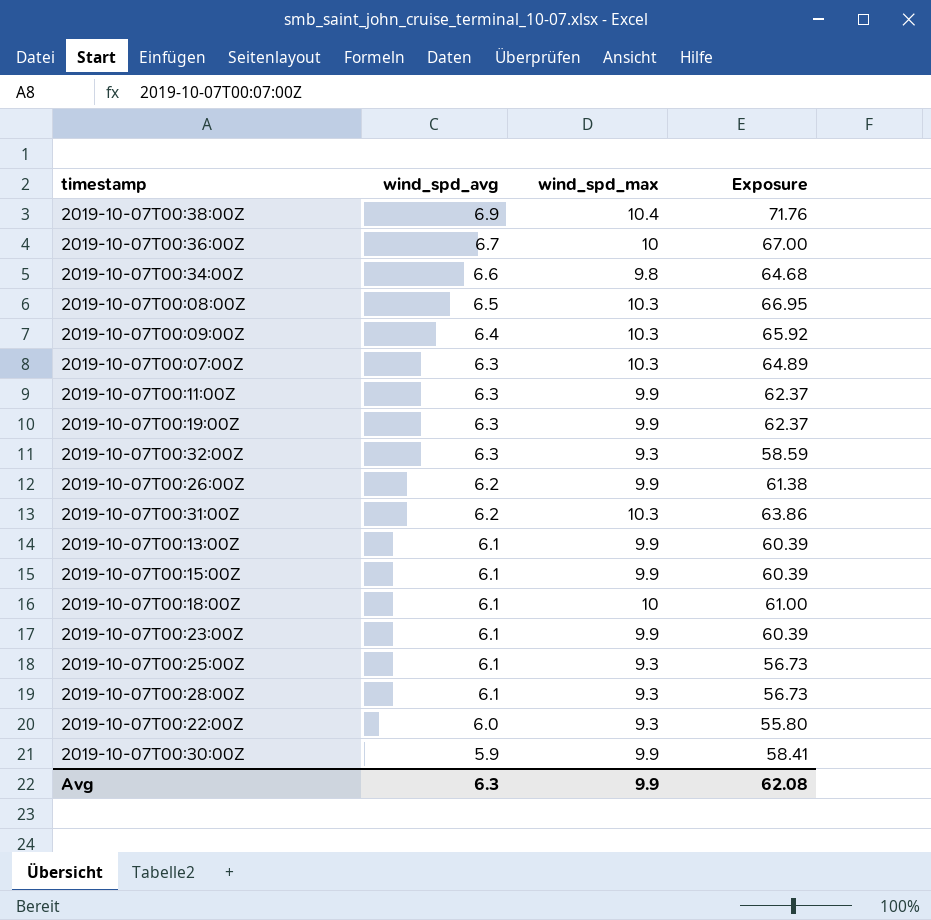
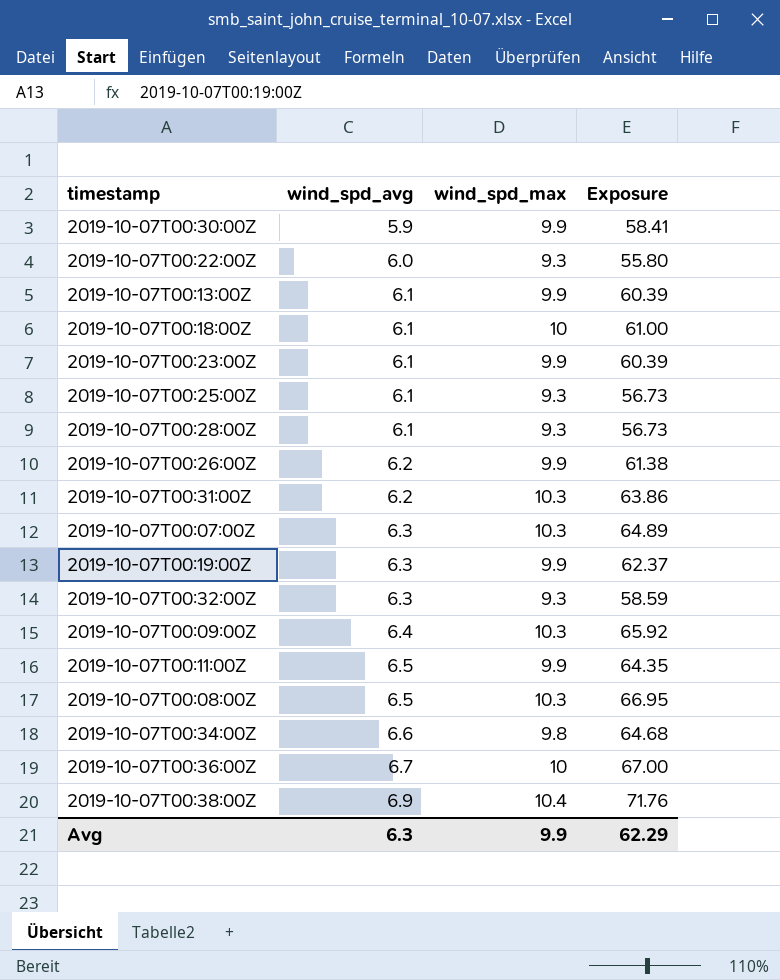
row order: wind_spd_avg descending -> wind_spd_avg ascending
row 2019-10-07T00:15:00Z: 6.1 | 9.9 | 60.39 -> none
2019-10-07T00:11:00Z | wind_spd_avg: 6.3 -> 6.5
2019-10-07T00:11:00Z | Exposure: 62.37 -> 64.35
Avg | Exposure: 62.08 -> 62.29

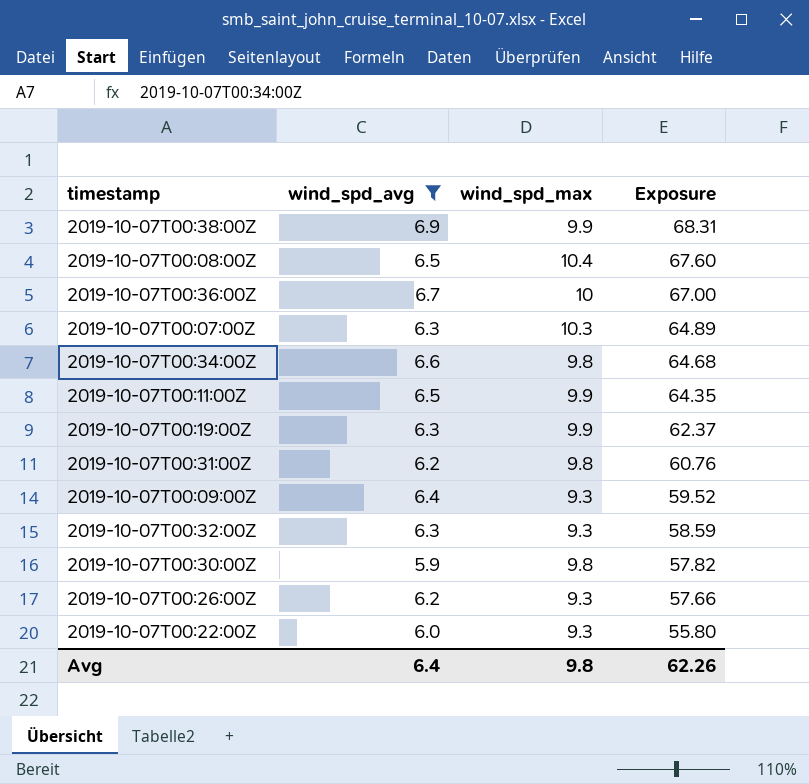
filter: none -> wind_spd_avg != 6.1
row order: wind_spd_avg ascending -> Exposure descending
2019-10-07T00:38:00Z | wind_spd_max: 10.4 -> 9.9
2019-10-07T00:38:00Z | Exposure: 71.76 -> 68.31
2019-10-07T00:08:00Z | wind_spd_max: 10.3 -> 10.4
2019-10-07T00:08:00Z | Exposure: 66.95 -> 67.60
2019-10-07T00:31:00Z | wind_spd_max: 10.3 -> 9.8
2019-10-07T00:31:00Z | Exposure: 63.86 -> 60.76
2019-10-07T00:09:00Z | wind_spd_max: 10.3 -> 9.3
2019-10-07T00:09:00Z | Exposure: 65.92 -> 59.52
2019-10-07T00:30:00Z | wind_spd_max: 9.9 -> 9.8
2019-10-07T00:30:00Z | Exposure: 58.41 -> 57.82
2019-10-07T00:26:00Z | wind_spd_max: 9.9 -> 9.3
2019-10-07T00:26:00Z | Exposure: 61.38 -> 57.66
Avg | wind_spd_avg: 6.3 -> 6.4
Avg | wind_spd_max: 9.9 -> 9.8
Avg | Exposure: 62.29 -> 62.26

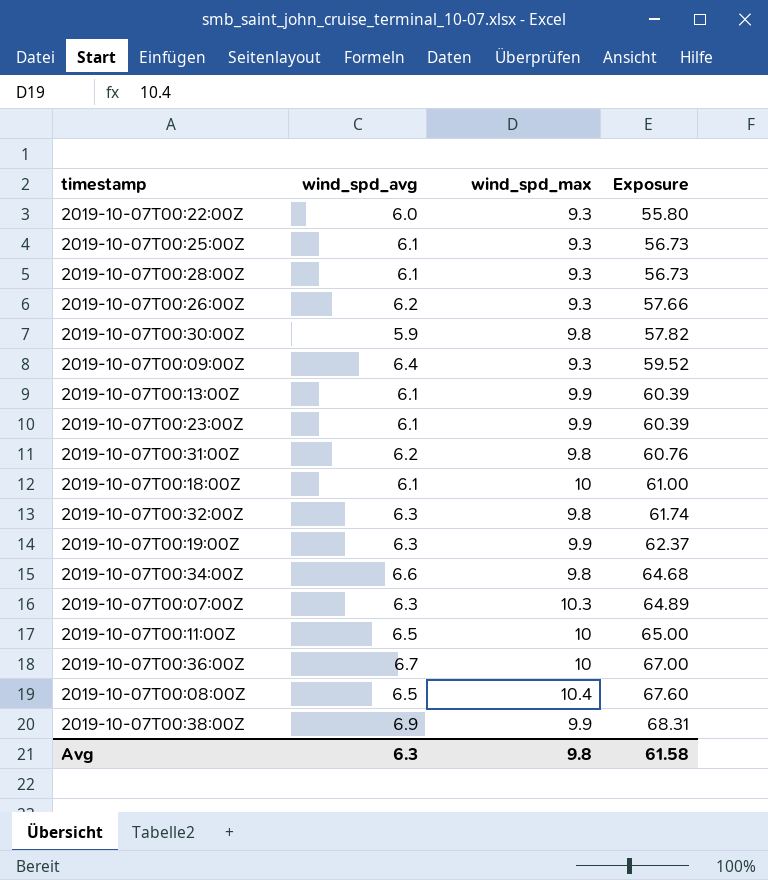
filter: wind_spd_avg != 6.1 -> none
row order: Exposure descending -> Exposure ascending
2019-10-07T00:32:00Z | wind_spd_max: 9.3 -> 9.8
2019-10-07T00:32:00Z | Exposure: 58.59 -> 61.74
2019-10-07T00:11:00Z | wind_spd_max: 9.9 -> 10
2019-10-07T00:11:00Z | Exposure: 64.35 -> 65.00
Avg | wind_spd_avg: 6.4 -> 6.3
Avg | Exposure: 62.26 -> 61.58

